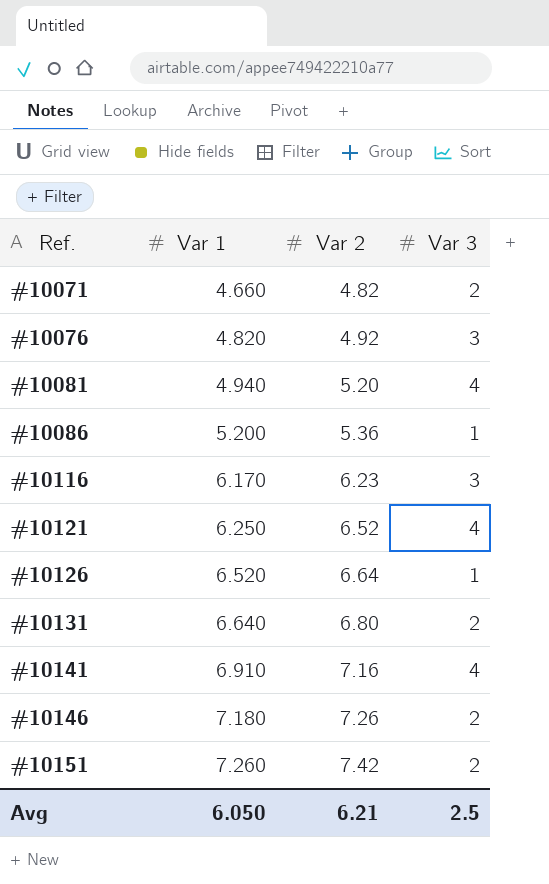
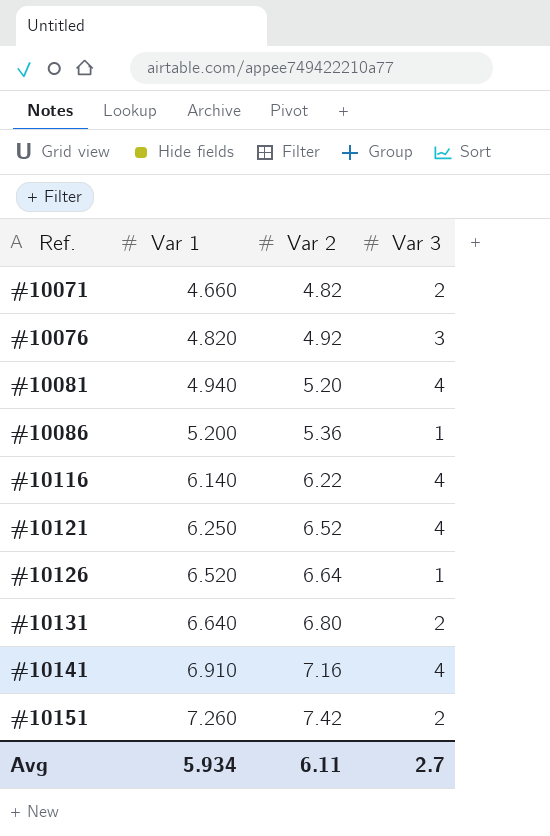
row #10146: 7.180 | 7.26 | 2 -> none
#10116 | Var 1: 6.170 -> 6.140
#10116 | Var 2: 6.23 -> 6.22
#10116 | Var 3: 3 -> 4
Avg | Var 1: 6.050 -> 5.934
Avg | Var 2: 6.21 -> 6.11
Avg | Var 3: 2.5 -> 2.7

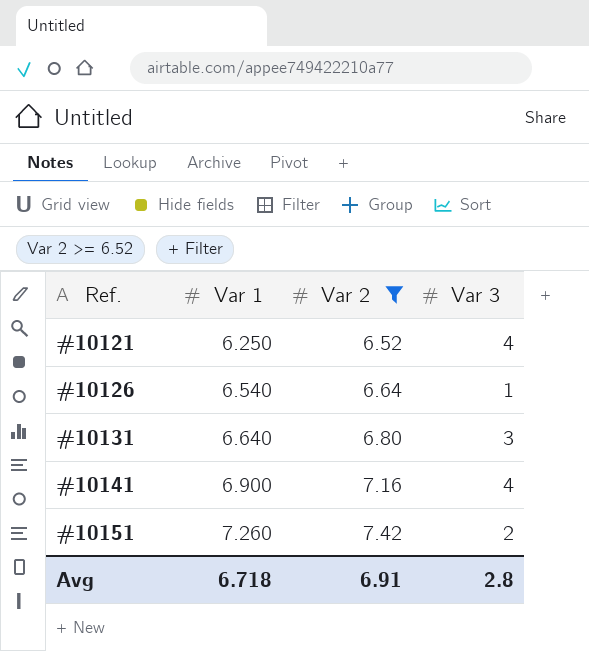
filter: none -> Var 2 >= 6.52
#10126 | Var 1: 6.520 -> 6.540
#10131 | Var 3: 2 -> 3
#10141 | Var 1: 6.910 -> 6.900
Avg | Var 1: 5.934 -> 6.718
Avg | Var 2: 6.11 -> 6.91
Avg | Var 3: 2.7 -> 2.8

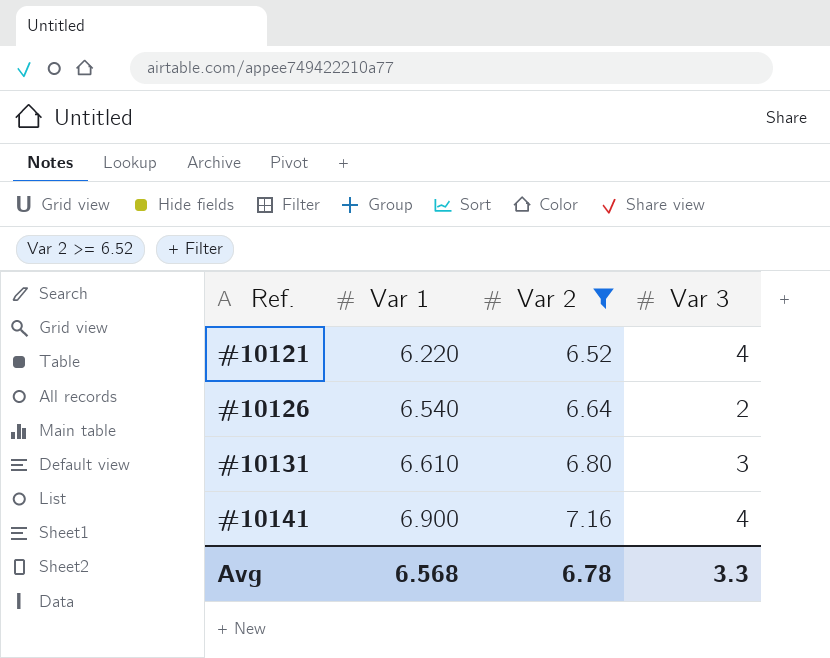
row #10151: 7.260 | 7.42 | 2 -> none
#10121 | Var 1: 6.250 -> 6.220
#10126 | Var 3: 1 -> 2
#10131 | Var 1: 6.640 -> 6.610
Avg | Var 1: 6.718 -> 6.568
Avg | Var 2: 6.91 -> 6.78
Avg | Var 3: 2.8 -> 3.3

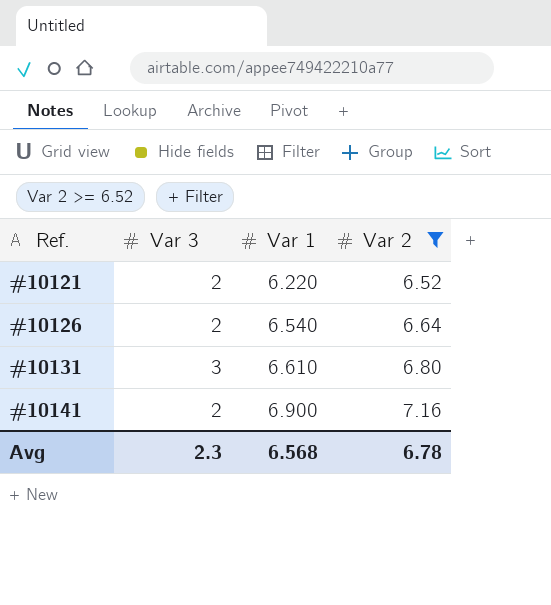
column Var 3 | position: 4 -> 2
#10121 | Var 3: 4 -> 2
#10141 | Var 3: 4 -> 2
Avg | Var 3: 3.3 -> 2.3

